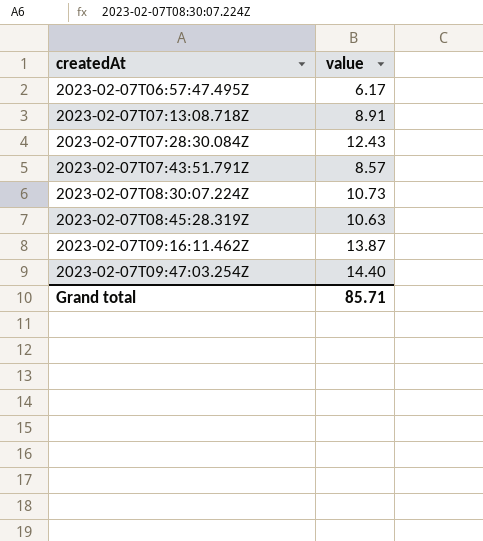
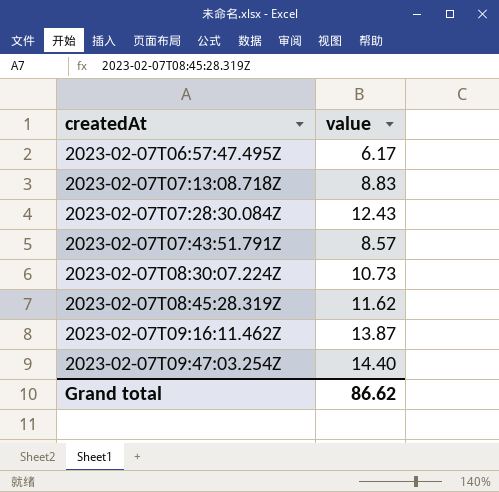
2023-02-07T07:13:08.718Z | value: 8.91 -> 8.83
2023-02-07T08:45:28.319Z | value: 10.63 -> 11.62
Grand total | value: 85.71 -> 86.62

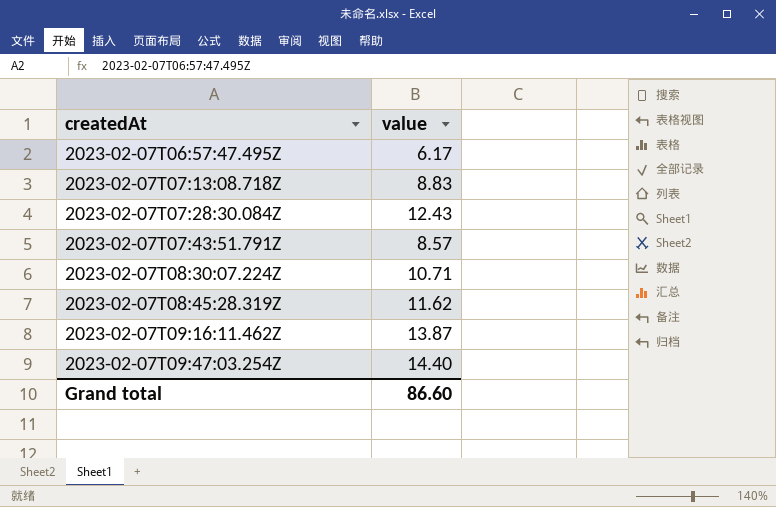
2023-02-07T08:30:07.224Z | value: 10.73 -> 10.71
Grand total | value: 86.62 -> 86.60

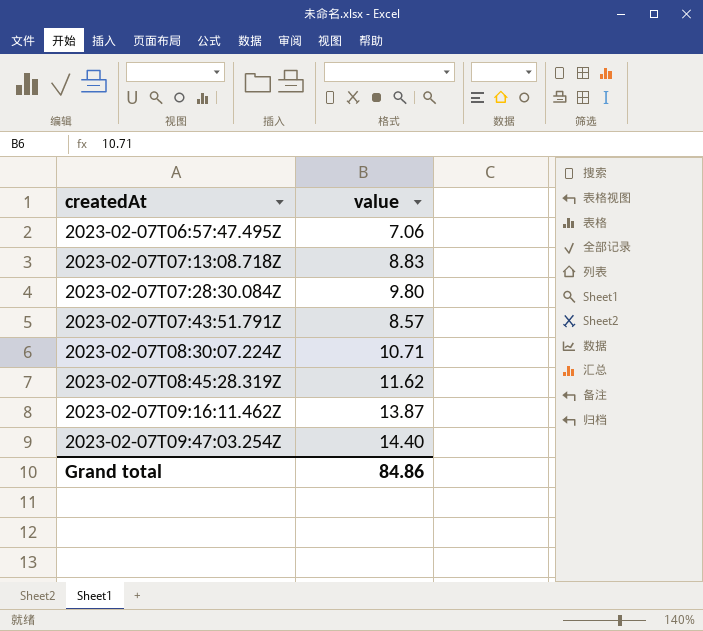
2023-02-07T06:57:47.495Z | value: 6.17 -> 7.06
2023-02-07T07:28:30.084Z | value: 12.43 -> 9.80
Grand total | value: 86.60 -> 84.86

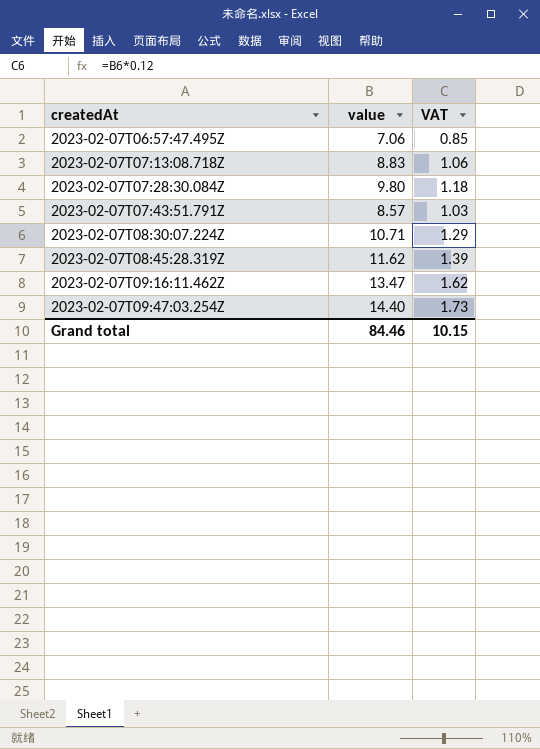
column VAT | formula: none -> [value] * 0.12
2023-02-07T09:16:11.462Z | value: 13.87 -> 13.47
Grand total | value: 84.86 -> 84.46

